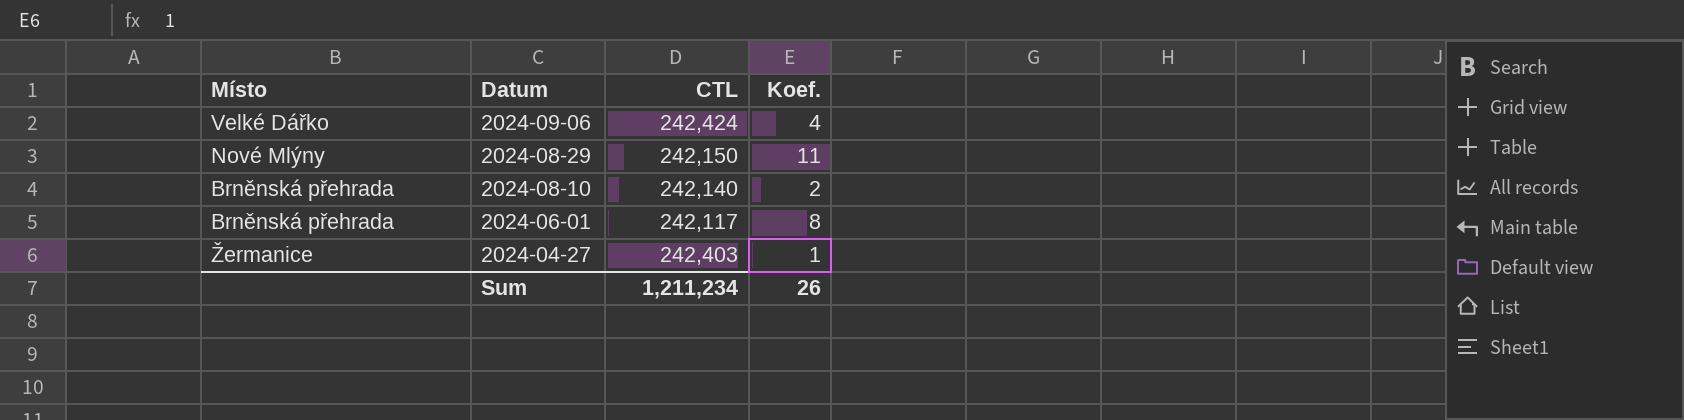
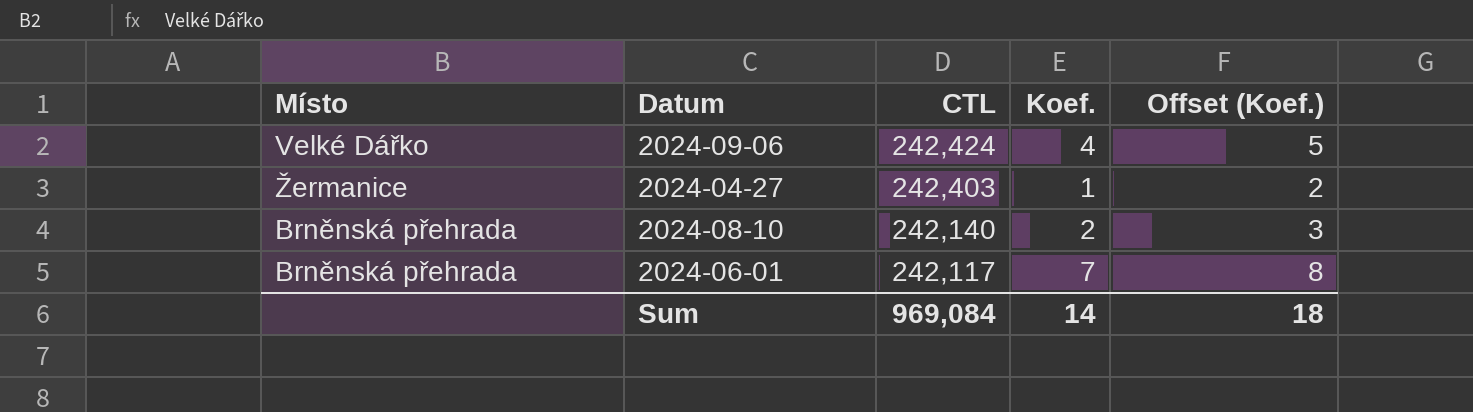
row order: Datum descending -> CTL descending
column Offset (Koef.) | formula: none -> [Koef.] + 1
row 2024-08-29: Nové Mlýny | 242,150 | 11 -> none
2024-06-01 | Koef.: 8 -> 7
Sum | CTL: 1,211,234 -> 969,084
Sum | Koef.: 26 -> 14

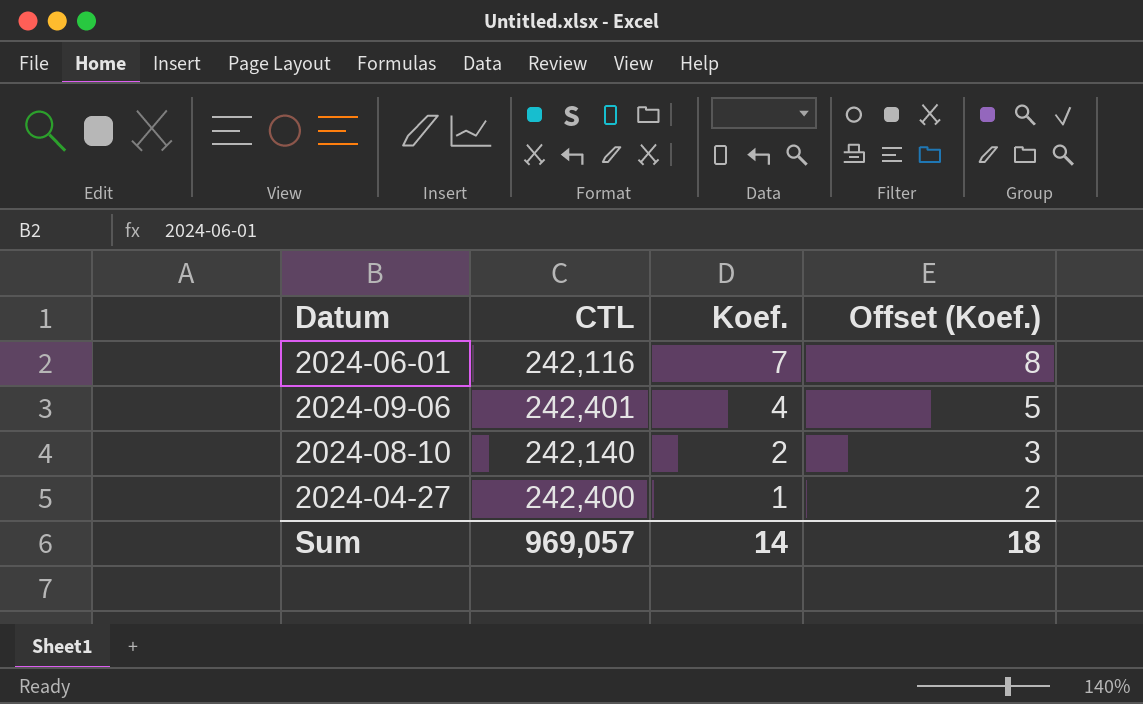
row order: CTL descending -> Koef. descending
column Místo | position: 1 -> none
2024-06-01 | CTL: 242,117 -> 242,116
2024-09-06 | CTL: 242,424 -> 242,401
2024-04-27 | CTL: 242,403 -> 242,400
Sum | CTL: 969,084 -> 969,057

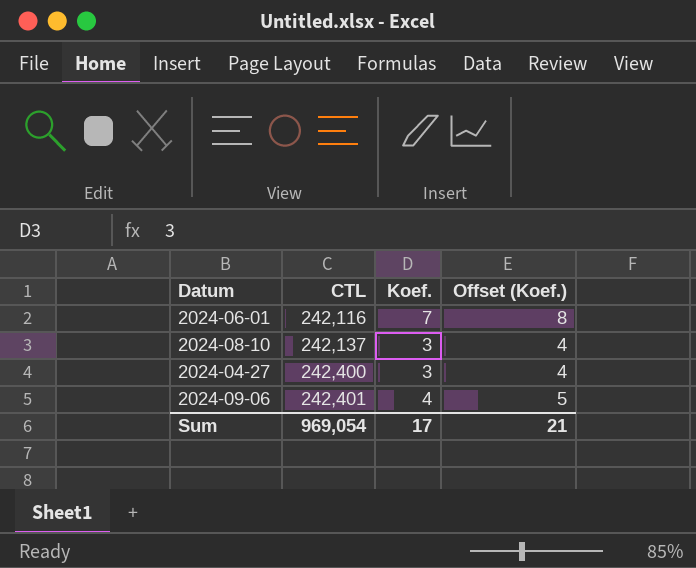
row order: Koef. descending -> CTL ascending
2024-08-10 | CTL: 242,140 -> 242,137
2024-08-10 | Koef.: 2 -> 3
2024-08-10 | Offset (Koef.): 3 -> 4
2024-04-27 | Koef.: 1 -> 3
2024-04-27 | Offset (Koef.): 2 -> 4
Sum | CTL: 969,057 -> 969,054
Sum | Koef.: 14 -> 17
Sum | Offset (Koef.): 18 -> 21

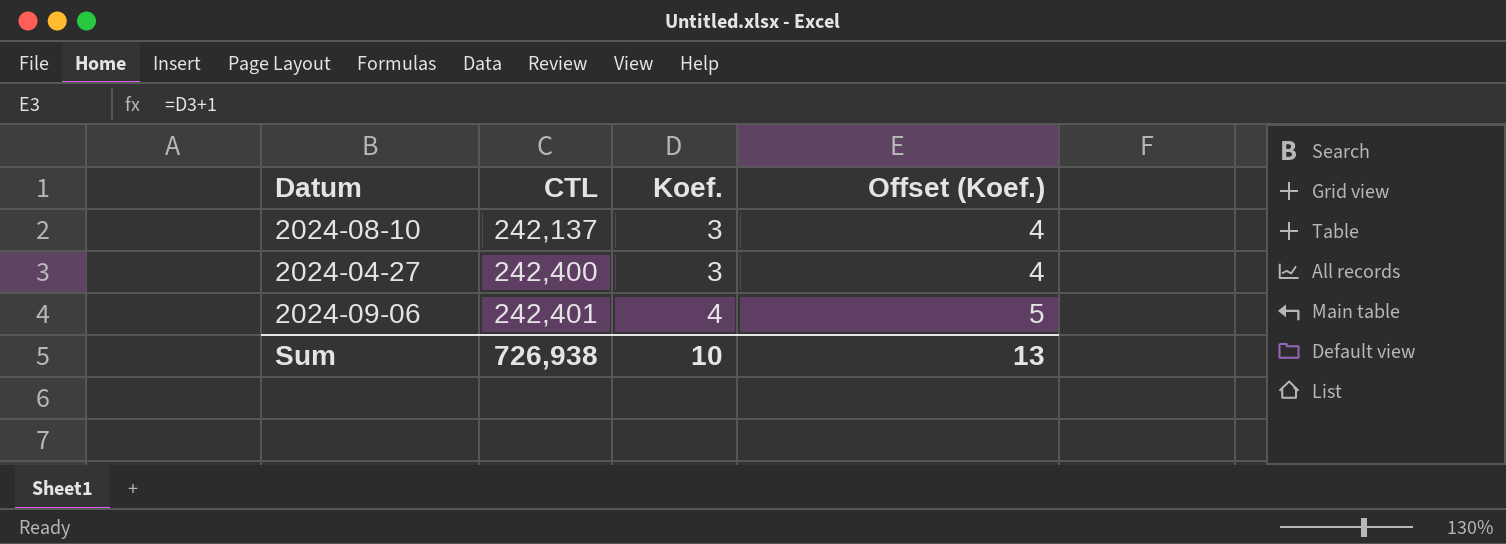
row 2024-06-01: 242,116 | 7 | 8 -> none
Sum | CTL: 969,054 -> 726,938
Sum | Koef.: 17 -> 10
Sum | Offset (Koef.): 21 -> 13

